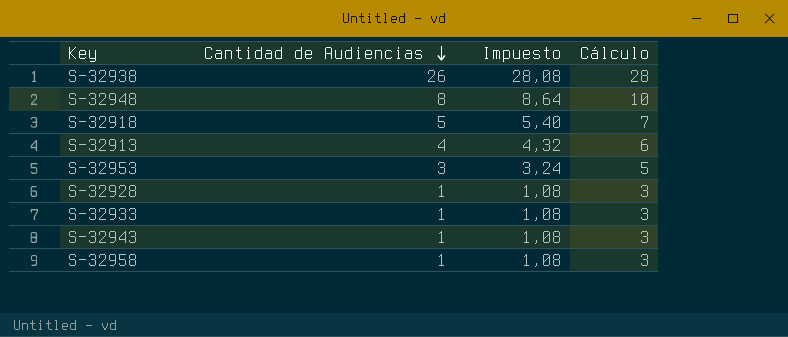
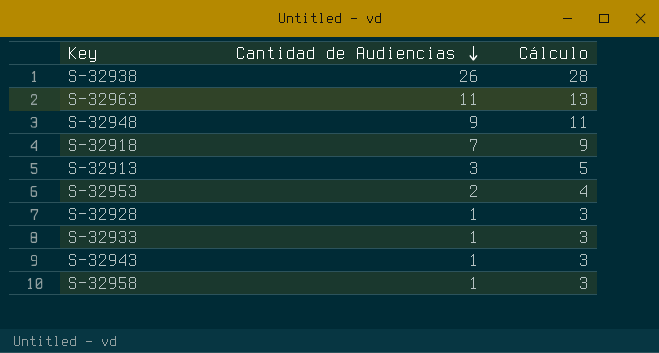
column Impuesto | formula: [Cantidad de Audiencias] * 1,08 -> none
row S-32963: none -> 11 | 13
S-32948 | Cantidad de Audiencias: 8 -> 9
S-32948 | Cálculo: 10 -> 11
S-32918 | Cantidad de Audiencias: 5 -> 7
S-32918 | Cálculo: 7 -> 9
S-32913 | Cantidad de Audiencias: 4 -> 3
S-32913 | Cálculo: 6 -> 5
S-32953 | Cantidad de Audiencias: 3 -> 2
S-32953 | Cálculo: 5 -> 4

